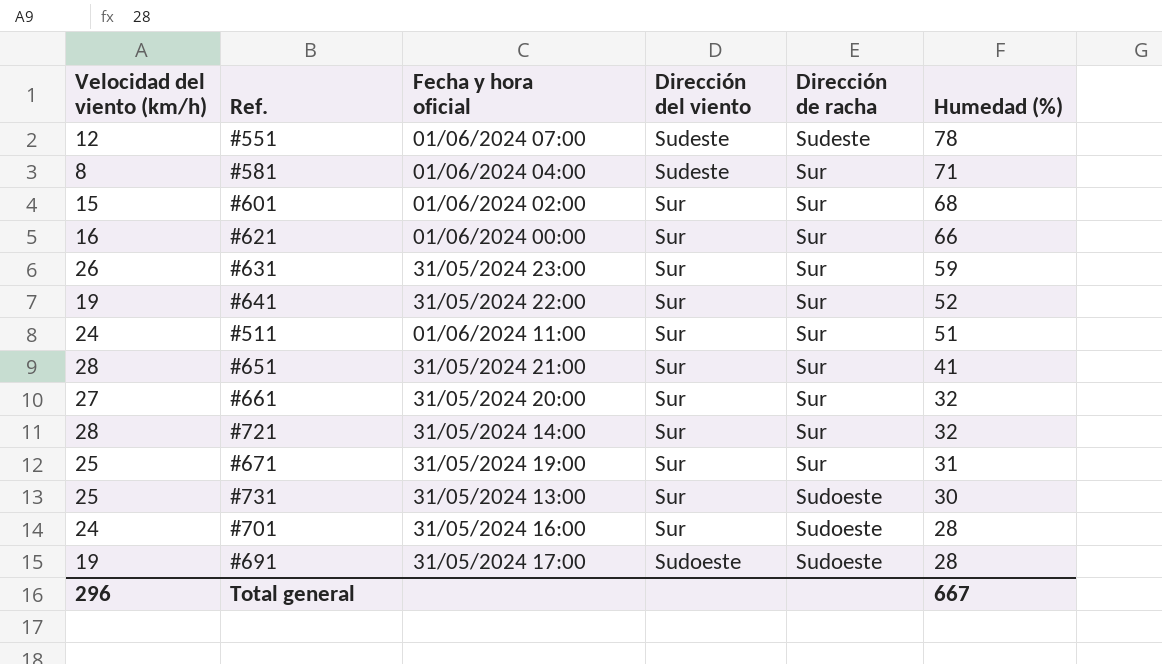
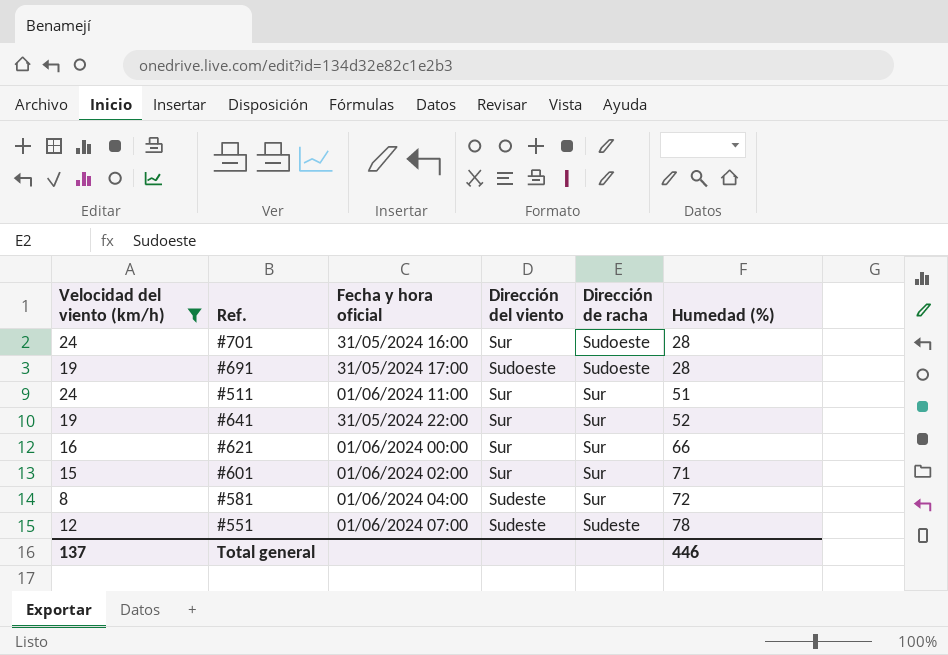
filter: none -> Velocidad del viento (km/h) <= 24
row order: Humedad (%) descending -> Humedad (%) ascending
#601 | Humedad (%): 68 -> 71
#581 | Humedad (%): 71 -> 72
Total general | Velocidad del viento (km/h): 296 -> 137
Total general | Humedad (%): 667 -> 446

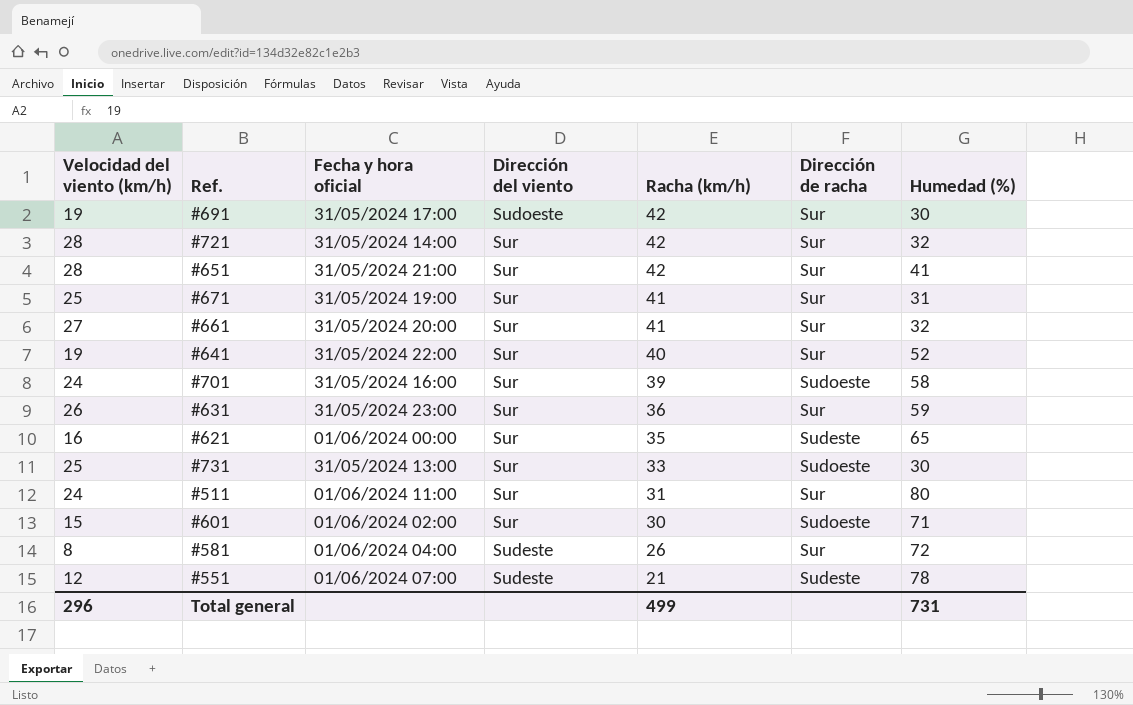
filter: Velocidad del viento (km/h) <= 24 -> none
row order: Humedad (%) ascending -> Racha (km/h) descending
column Racha (km/h) | position: none -> 5
#691 | Dirección de racha: Sudoeste -> Sur
#691 | Humedad (%): 28 -> 30
#701 | Humedad (%): 28 -> 58
#621 | Dirección de racha: Sur -> Sudeste
#621 | Humedad (%): 66 -> 65
#511 | Humedad (%): 51 -> 80
#601 | Dirección de racha: Sur -> Sudoeste
Total general | Velocidad del viento (km/h): 137 -> 296
Total general | Humedad (%): 446 -> 731

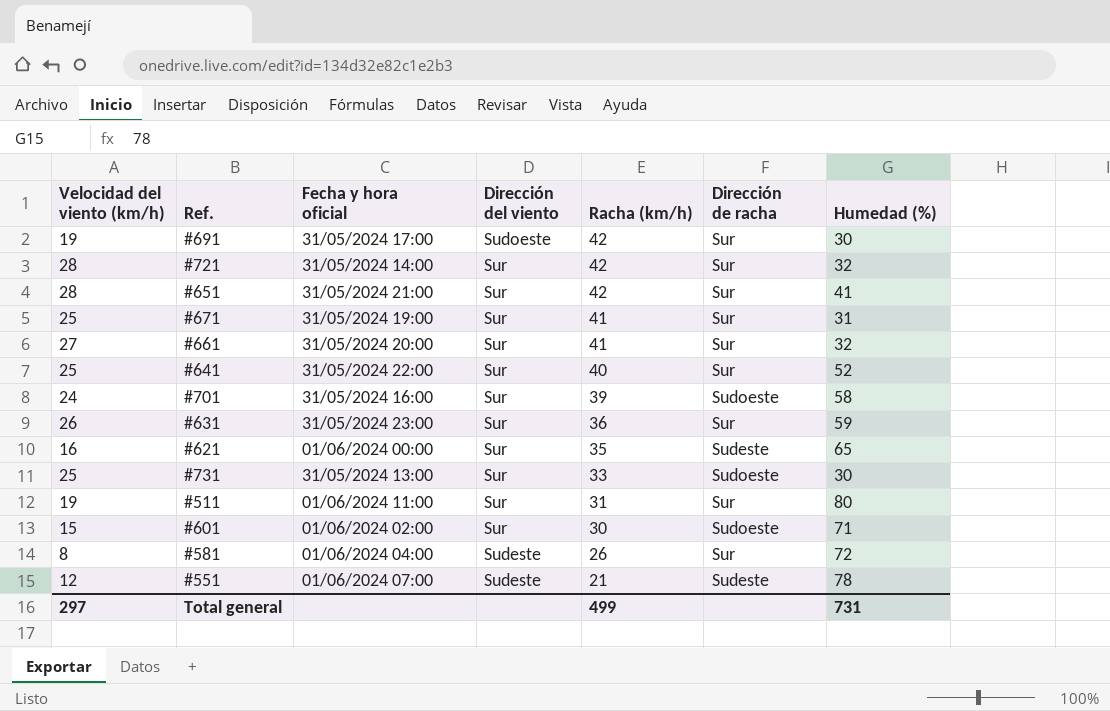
#641 | Velocidad del viento (km/h): 19 -> 25
#511 | Velocidad del viento (km/h): 24 -> 19
Total general | Velocidad del viento (km/h): 296 -> 297

